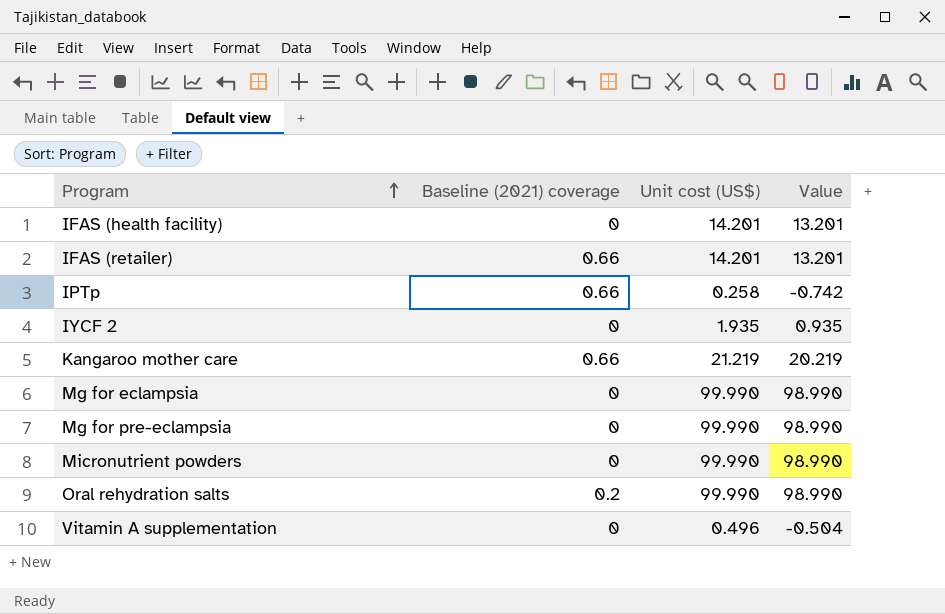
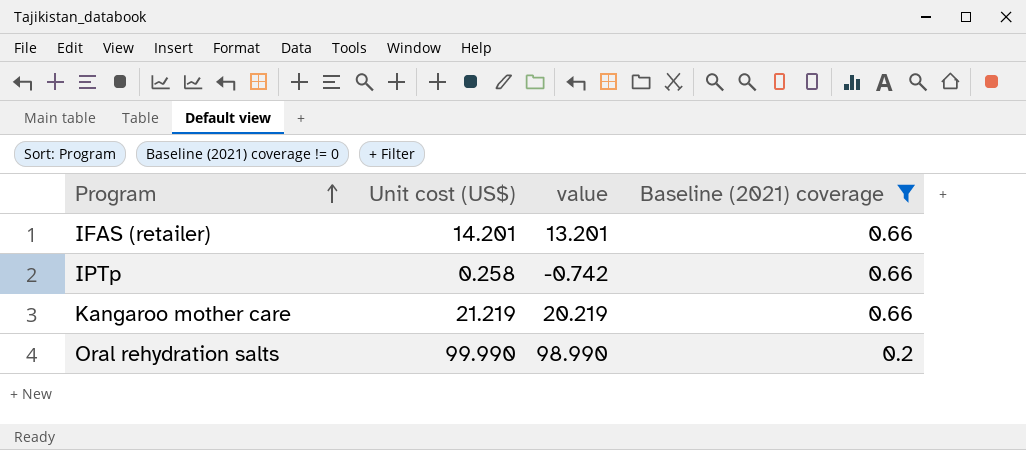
filter: none -> Baseline (2021) coverage != 0
column name: Value -> value
column Baseline (2021) coverage | position: 2 -> 4

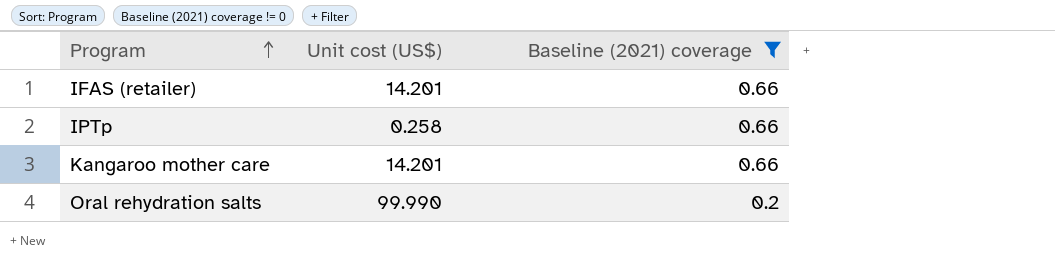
column value | formula: [Unit cost (US$)] - 1 -> none
Kangaroo mother care | Unit cost (US$): 21.219 -> 14.201

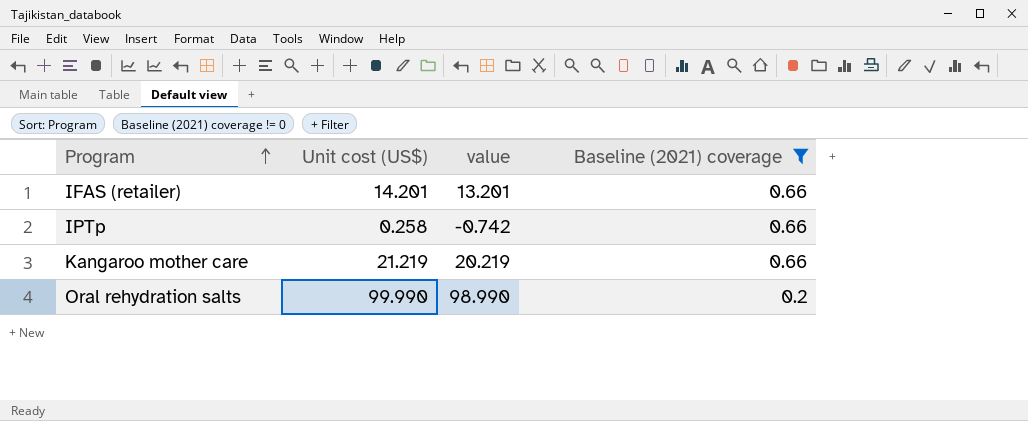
column value | formula: none -> [Unit cost (US$)] - 1
Kangaroo mother care | Unit cost (US$): 14.201 -> 21.219

